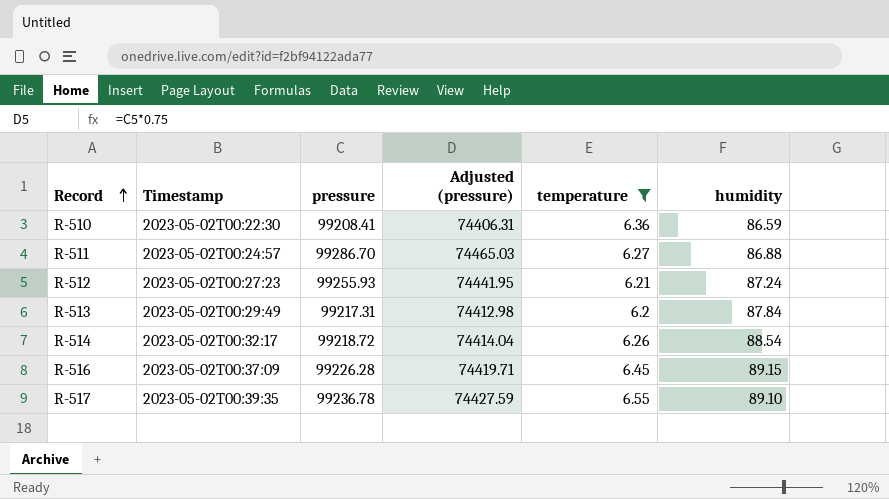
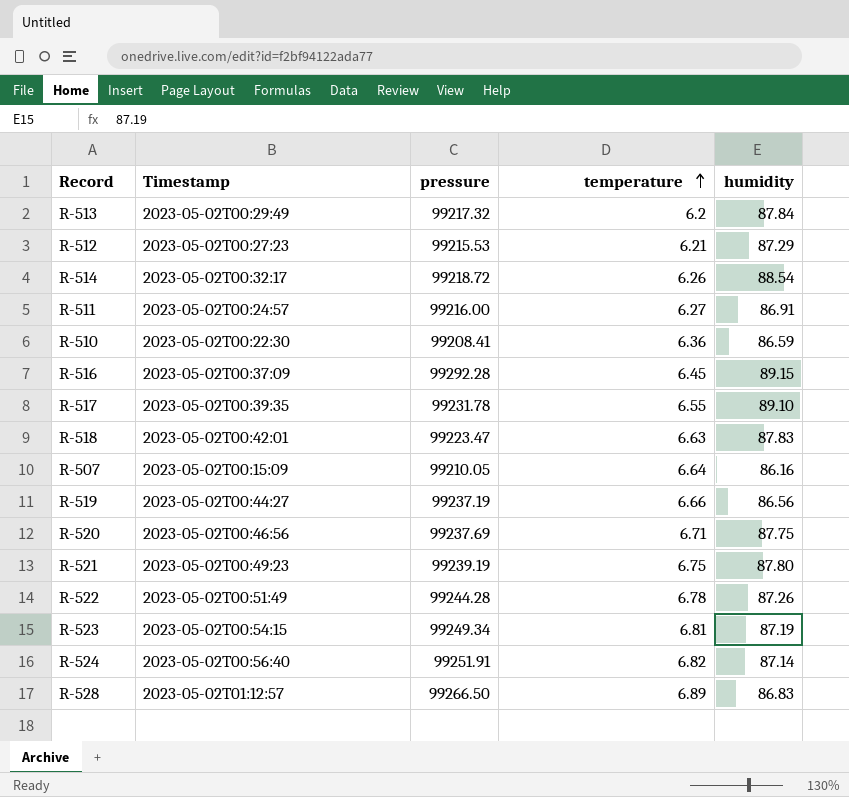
filter: temperature <= 6.55 -> none
row order: Record ascending -> temperature ascending
column Adjusted (pressure) | formula: [pressure] * 0.75 -> none
R-513 | pressure: 99217.31 -> 99217.32
R-512 | pressure: 99255.93 -> 99215.53
R-512 | humidity: 87.24 -> 87.29
R-511 | pressure: 99286.70 -> 99216.00
R-511 | humidity: 86.88 -> 86.91
R-516 | pressure: 99226.28 -> 99292.28
R-517 | pressure: 99236.78 -> 99231.78

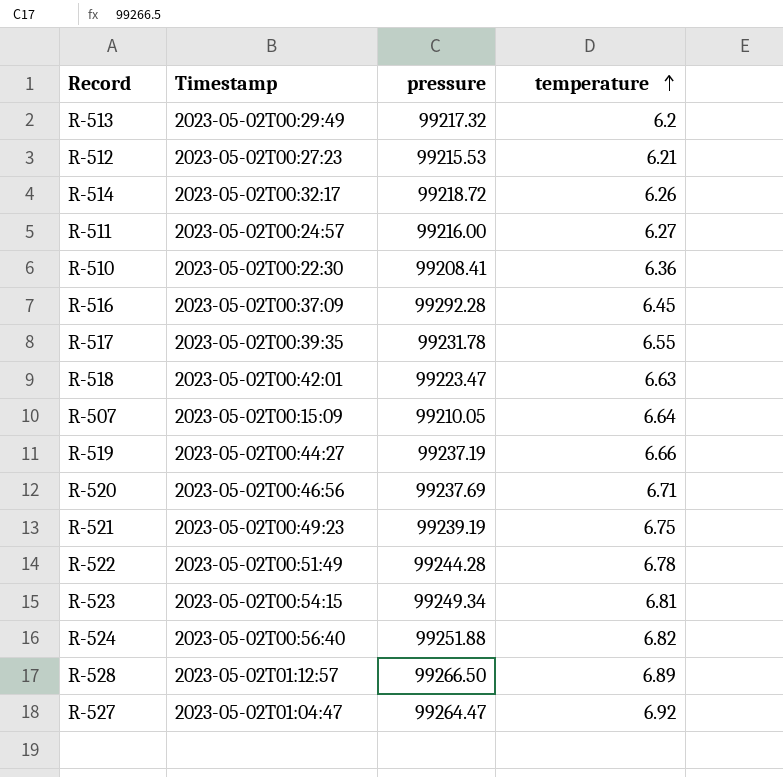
column humidity | position: 5 -> none
R-524 | pressure: 99251.91 -> 99251.88
row R-527: none -> 2023-05-02T01:04:47 | 99264.47 | 6.92

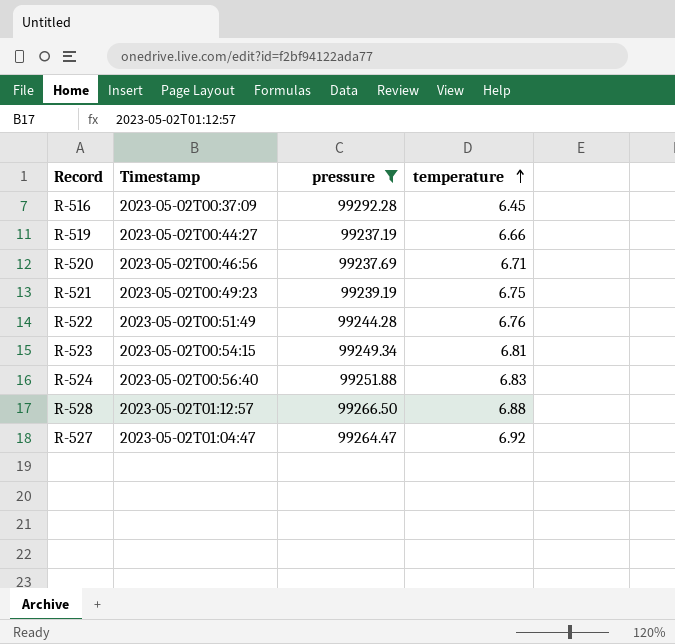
filter: none -> pressure >= 99237.19
R-522 | temperature: 6.78 -> 6.76
R-524 | temperature: 6.82 -> 6.83
R-528 | temperature: 6.89 -> 6.88

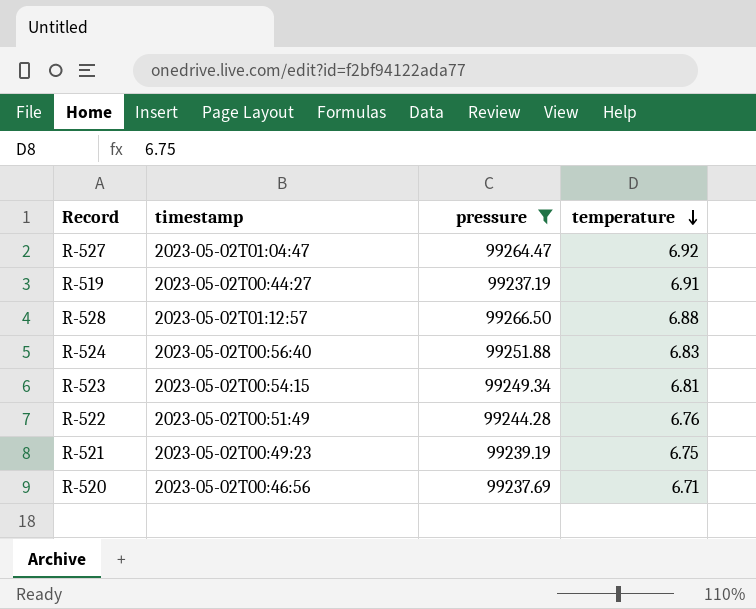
row order: temperature ascending -> temperature descending
column name: Timestamp -> timestamp
row R-516: 2023-05-02T00:37:09 | 99292.28 | 6.45 -> none
R-519 | temperature: 6.66 -> 6.91

